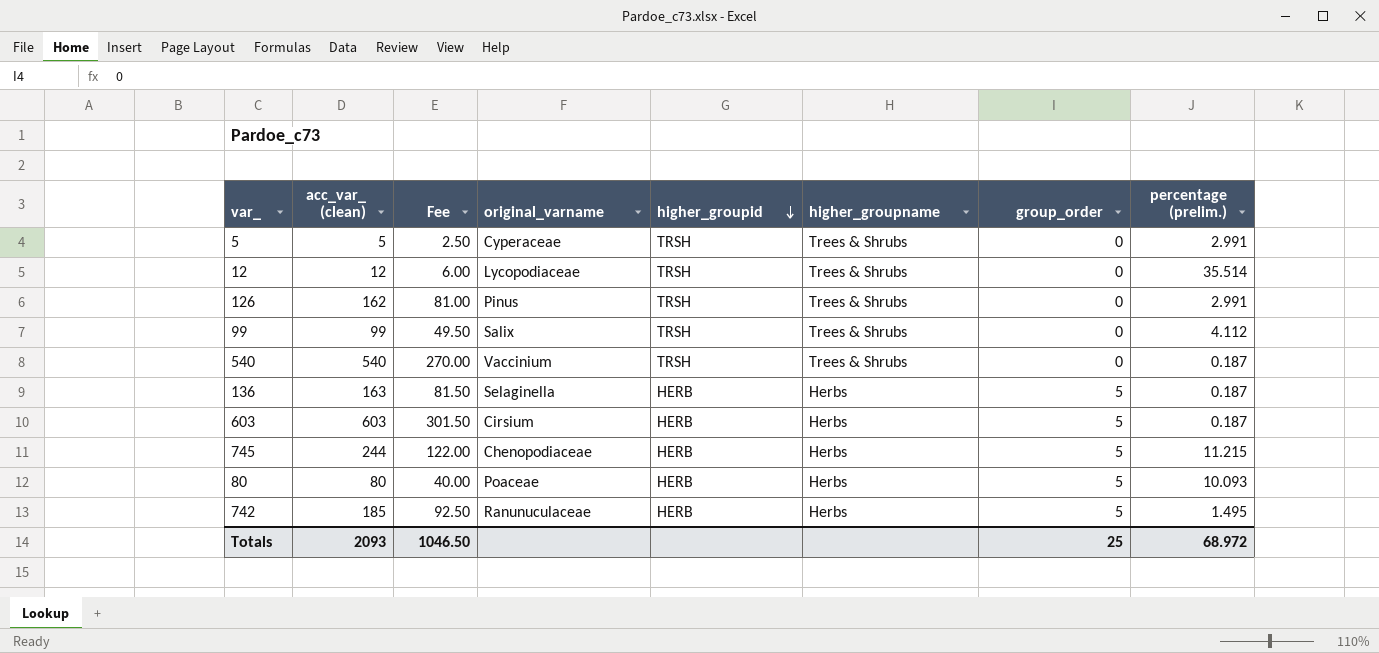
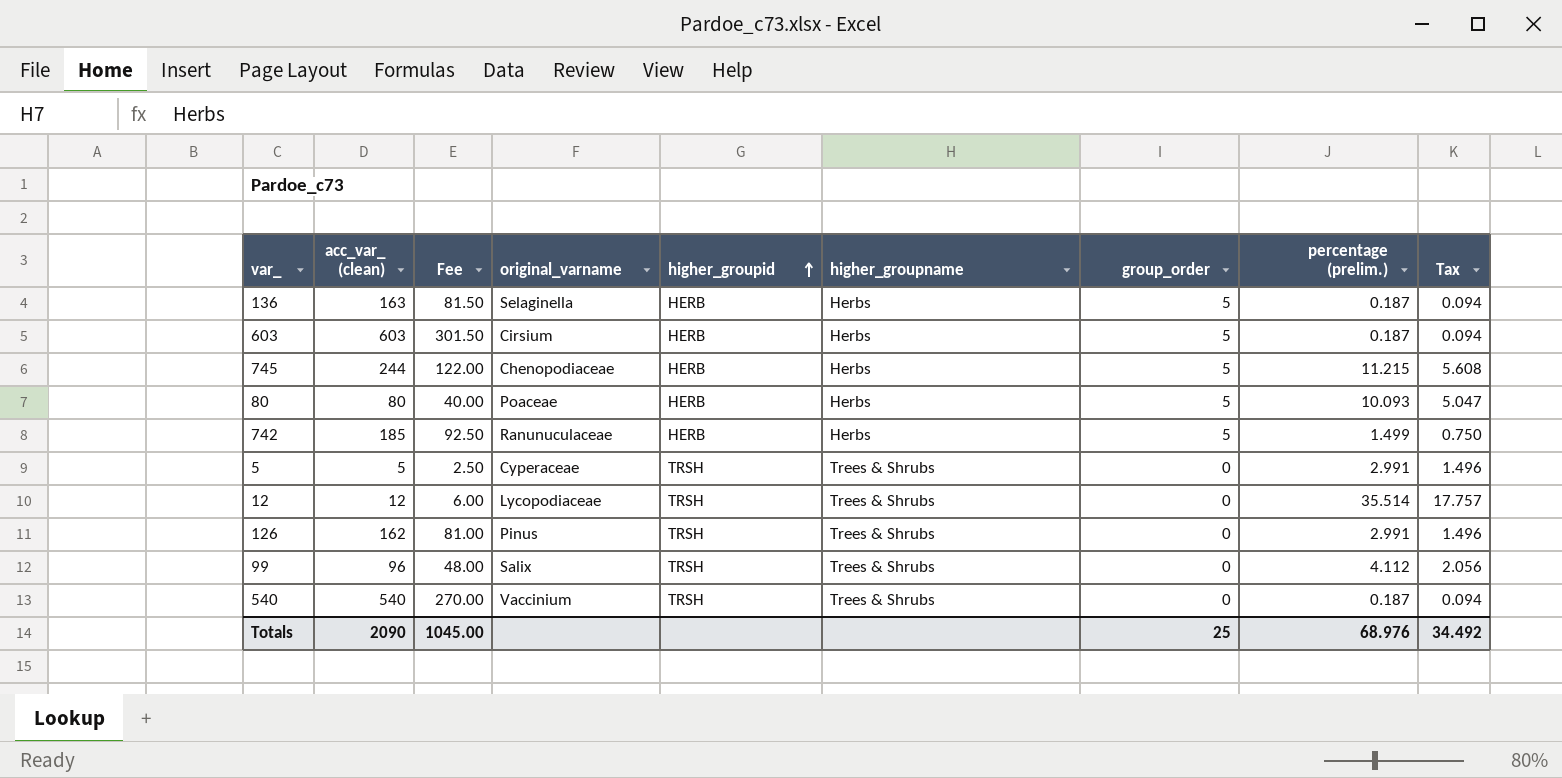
row order: higher_groupid descending -> higher_groupid ascending
column Tax | formula: none -> [percentage (prelim.)] * 0.5
742 | percentage (prelim.): 1.495 -> 1.499
99 | acc_var_ (clean): 99 -> 96
99 | Fee: 49.50 -> 48.00
Totals | acc_var_ (clean): 2093 -> 2090
Totals | Fee: 1046.50 -> 1045.00
Totals | percentage (prelim.): 68.972 -> 68.976

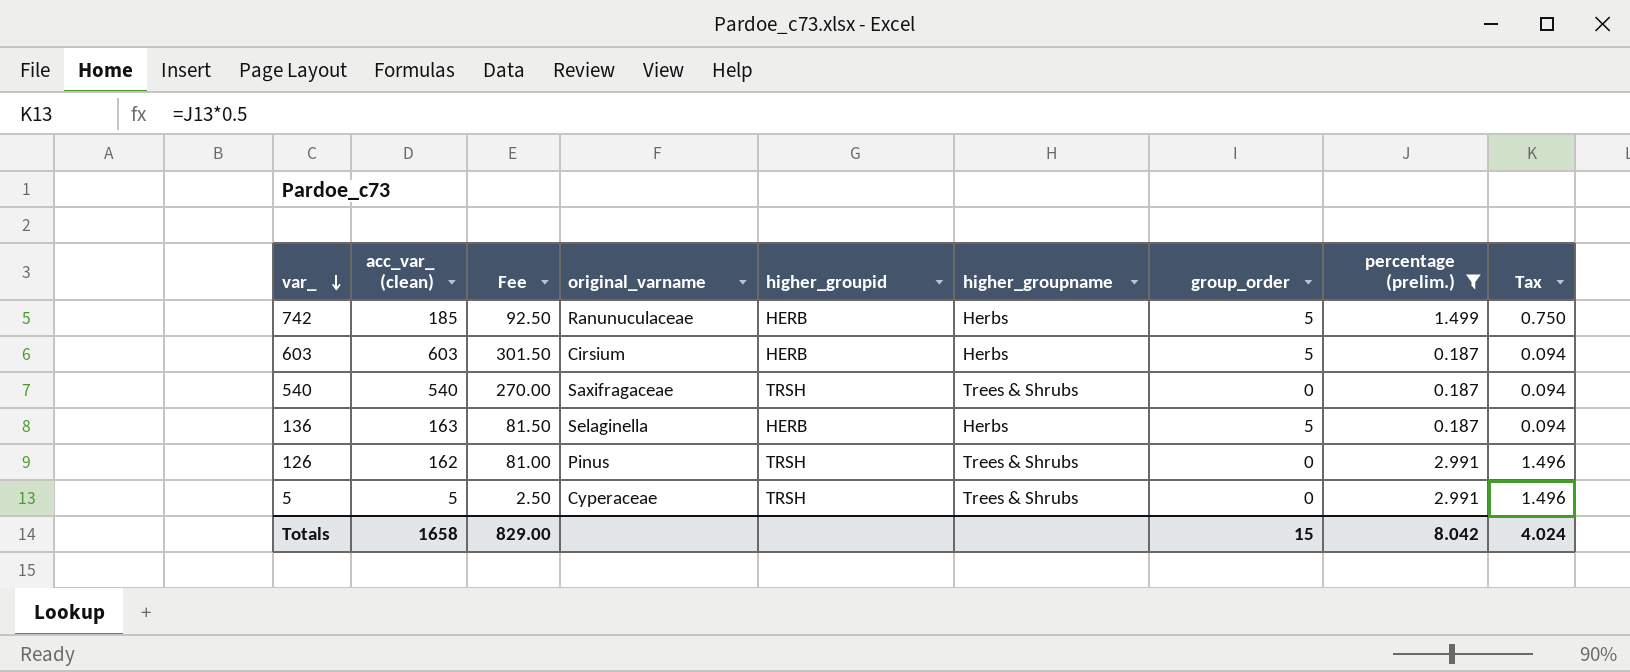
filter: none -> percentage (prelim.) <= 2.991
row order: higher_groupid ascending -> var_ descending
540 | original_varname: Vaccinium -> Saxifragaceae
Totals | acc_var_ (clean): 2090 -> 1658
Totals | Fee: 1045.00 -> 829.00
Totals | group_order: 25 -> 15
Totals | percentage (prelim.): 68.976 -> 8.042
Totals | Tax: 34.492 -> 4.024

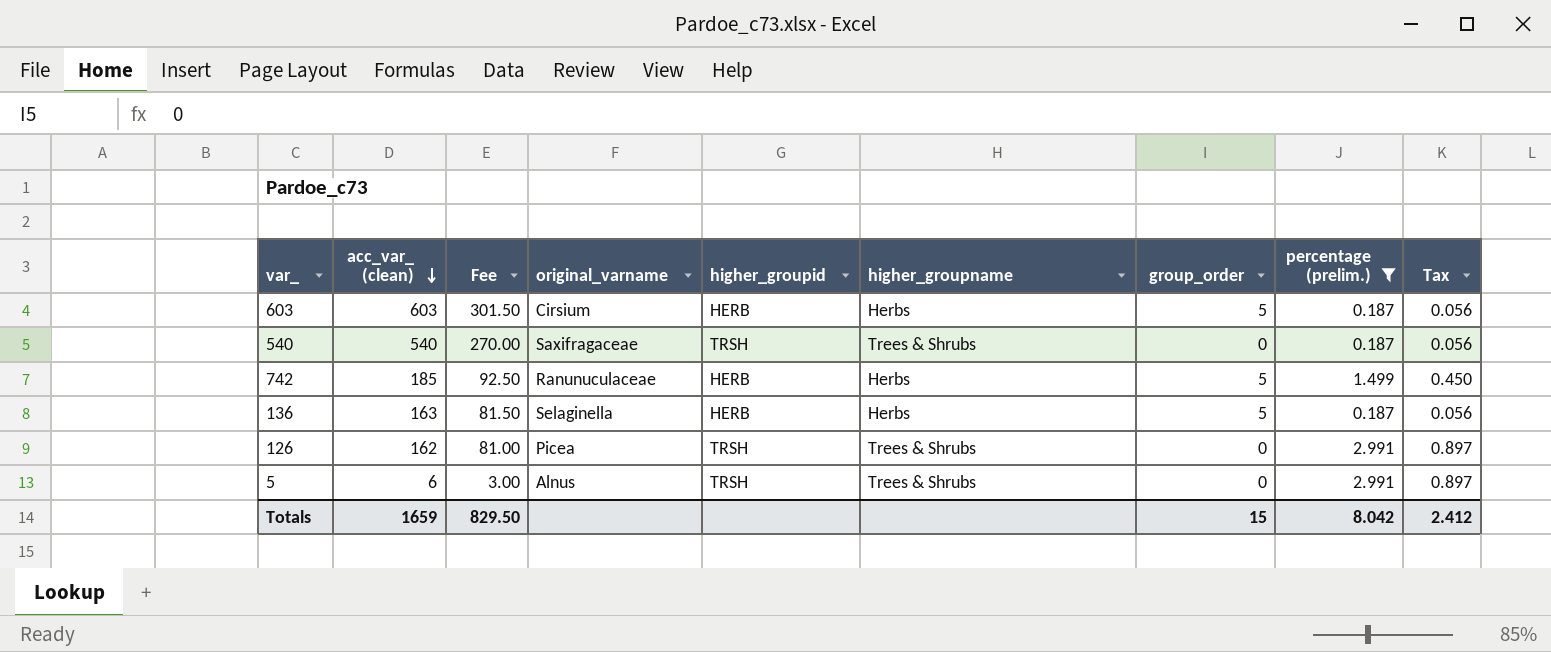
row order: var_ descending -> acc_var_ (clean) descending
column Tax | formula: [percentage (prelim.)] * 0.5 -> [percentage (prelim.)] * 0.3
126 | original_varname: Pinus -> Picea
5 | acc_var_ (clean): 5 -> 6
5 | Fee: 2.50 -> 3.00
5 | original_varname: Cyperaceae -> Alnus
Totals | acc_var_ (clean): 1658 -> 1659
Totals | Fee: 829.00 -> 829.50
Totals | Tax: 4.024 -> 2.412

